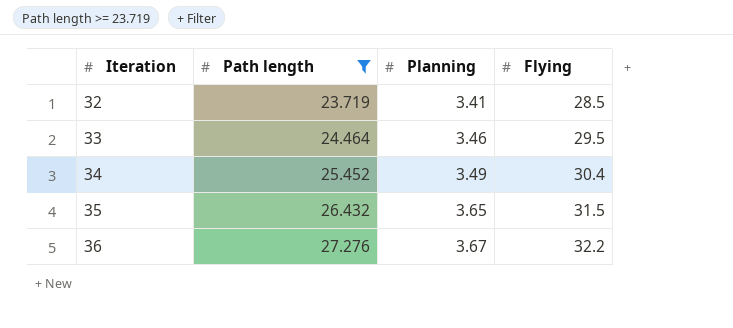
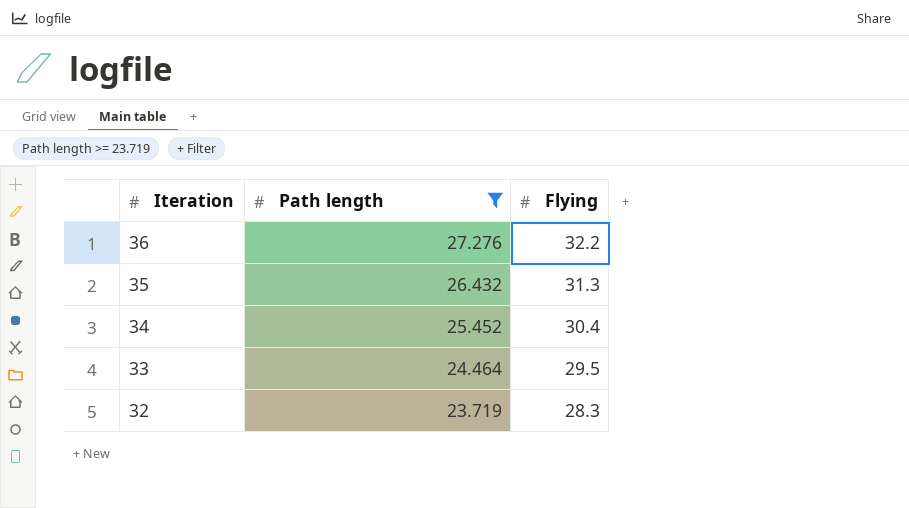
row order: Iteration ascending -> Iteration descending
column Planning | position: 3 -> none
35 | Flying: 31.5 -> 31.3
32 | Flying: 28.5 -> 28.3

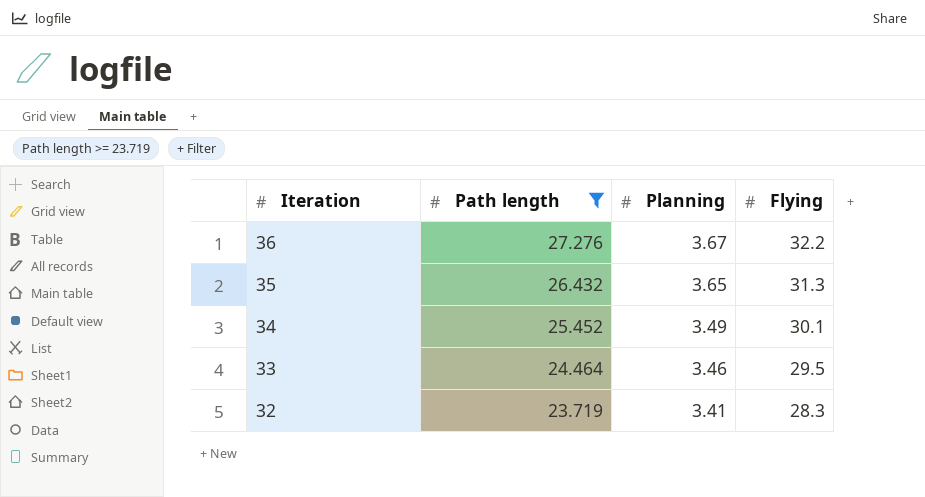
column Planning | position: none -> 3
34 | Flying: 30.4 -> 30.1

